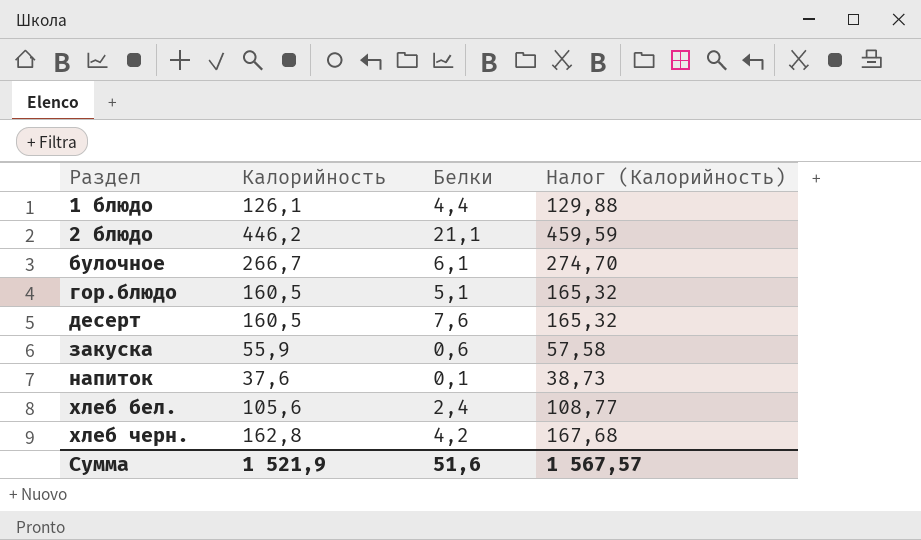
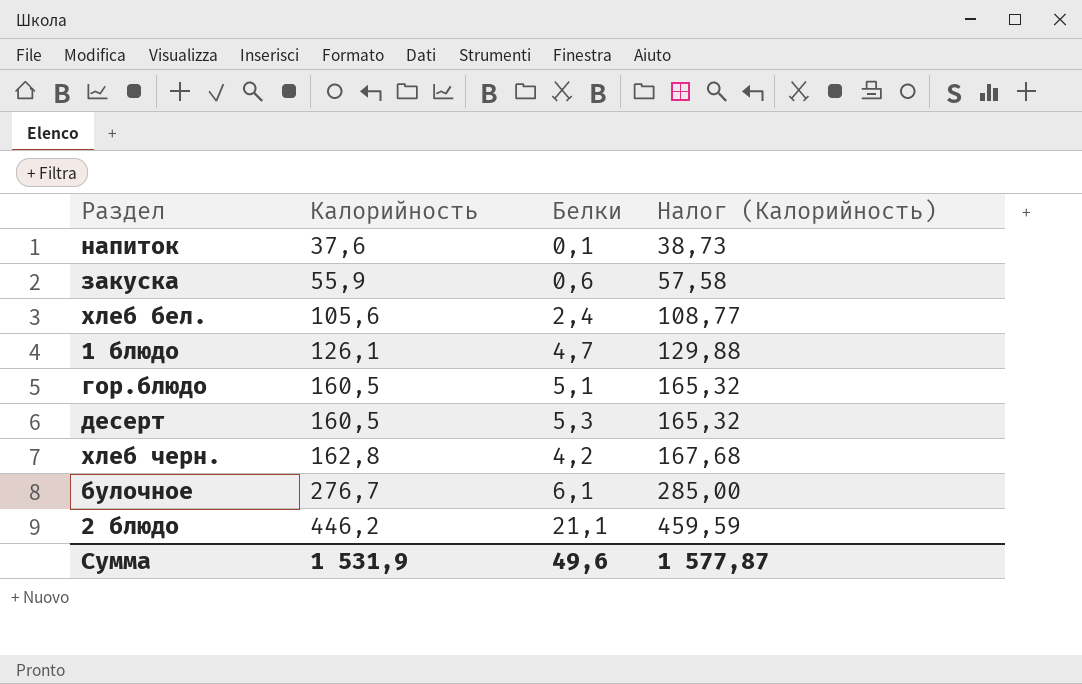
row order: Раздел ascending -> Калорийность ascending
1 блюдо | Белки: 4,4 -> 4,7
десерт | Белки: 7,6 -> 5,3
булочное | Калорийность: 266,7 -> 276,7
булочное | Налог (Калорийность): 274,70 -> 285,00
Сумма | Калорийность: 1 521,9 -> 1 531,9
Сумма | Белки: 51,6 -> 49,6
Сумма | Налог (Калорийность): 1 567,57 -> 1 577,87

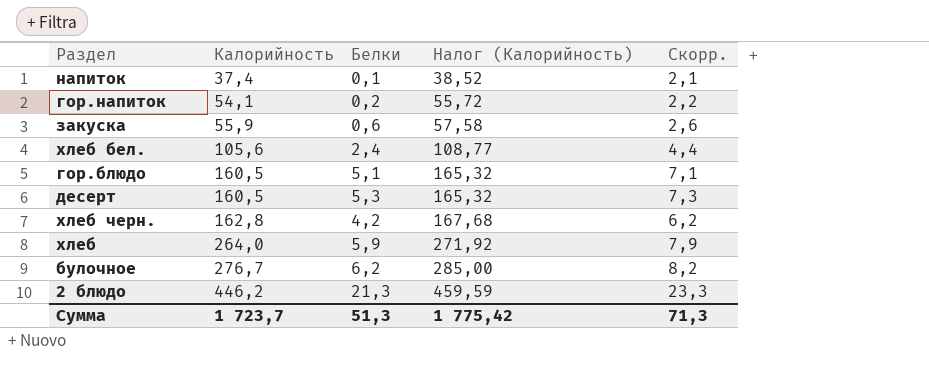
column Скорр. | formula: none -> [Белки] + 2
row 1 блюдо: 126,1 | 4,7 | 129,88 -> none
напиток | Калорийность: 37,6 -> 37,4
напиток | Налог (Калорийность): 38,73 -> 38,52
row гор.напиток: none -> 54,1 | 0,2 | 55,72 | 2,2
row хлеб: none -> 264,0 | 5,9 | 271,92 | 7,9
булочное | Белки: 6,1 -> 6,2
2 блюдо | Белки: 21,1 -> 21,3
Сумма | Калорийность: 1 531,9 -> 1 723,7
Сумма | Белки: 49,6 -> 51,3
Сумма | Налог (Калорийность): 1 577,87 -> 1 775,42

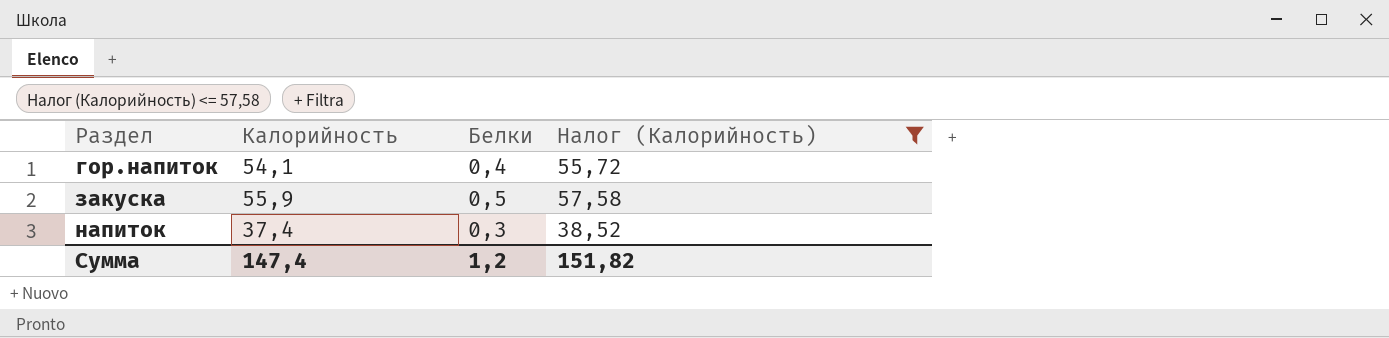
filter: none -> Налог (Калорийность) <= 57,58
row order: Калорийность ascending -> Раздел ascending
column Скорр. | formula: [Белки] + 2 -> none
гор.напиток | Белки: 0,2 -> 0,4
закуска | Белки: 0,6 -> 0,5
напиток | Белки: 0,1 -> 0,3
Сумма | Калорийность: 1 723,7 -> 147,4
Сумма | Белки: 51,3 -> 1,2
Сумма | Налог (Калорийность): 1 775,42 -> 151,82

